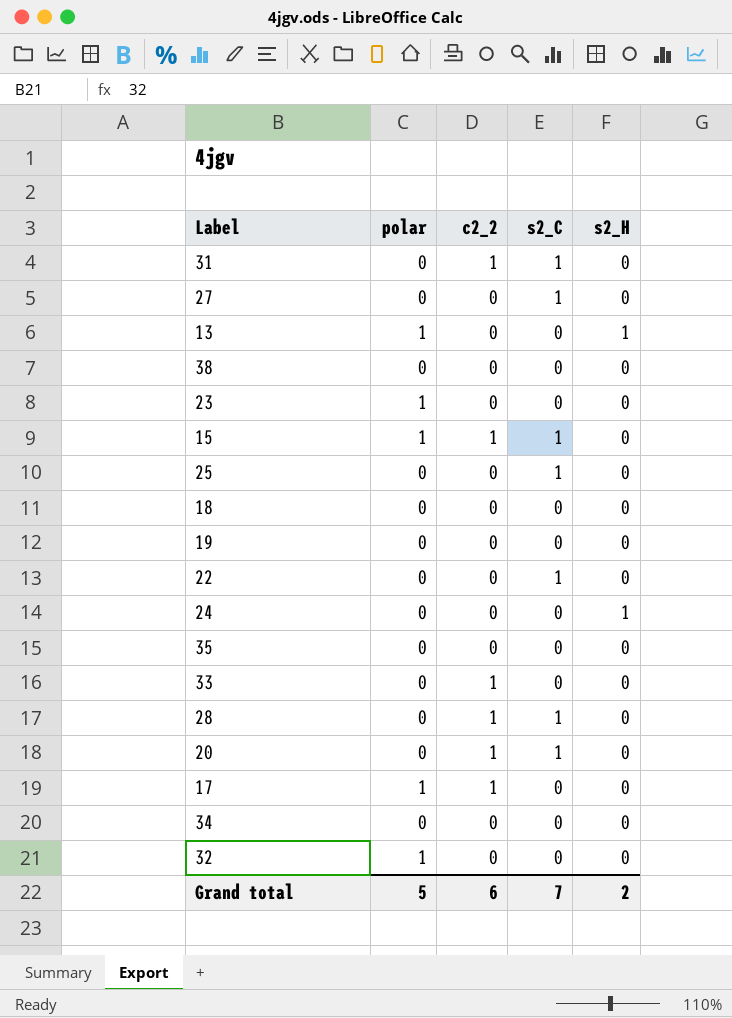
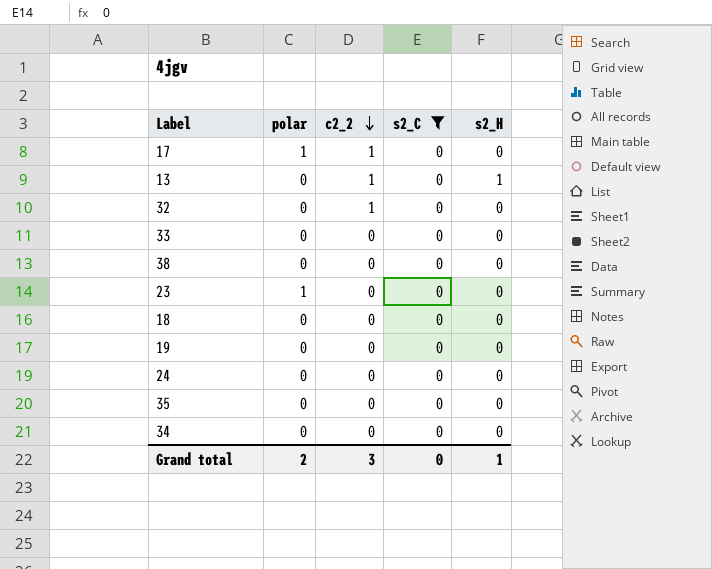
filter: none -> s2_C = 0
row order: none -> c2_2 descending
13 | polar: 1 -> 0
13 | c2_2: 0 -> 1
32 | polar: 1 -> 0
32 | c2_2: 0 -> 1
33 | c2_2: 1 -> 0
24 | s2_H: 1 -> 0
Grand total | polar: 5 -> 2
Grand total | c2_2: 6 -> 3
Grand total | s2_C: 7 -> 0
Grand total | s2_H: 2 -> 1

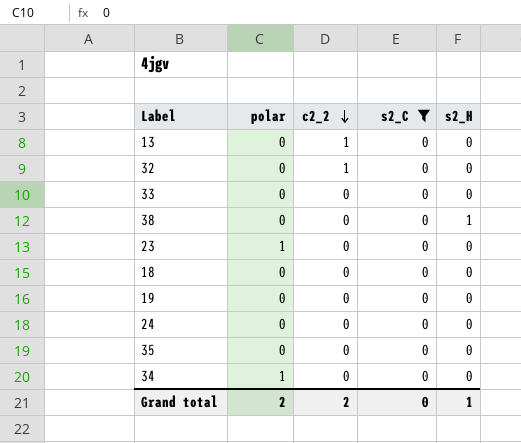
row 17: 1 | 1 | 0 | 0 -> none
13 | s2_H: 1 -> 0
38 | s2_H: 0 -> 1
34 | polar: 0 -> 1
Grand total | c2_2: 3 -> 2

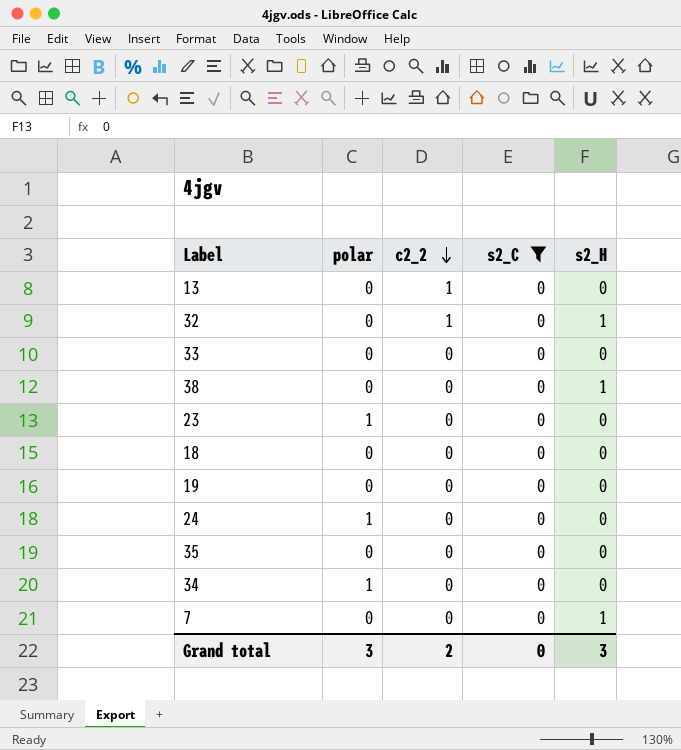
32 | s2_H: 0 -> 1
24 | polar: 0 -> 1
row 7: none -> 0 | 0 | 0 | 1
Grand total | polar: 2 -> 3
Grand total | s2_H: 1 -> 3

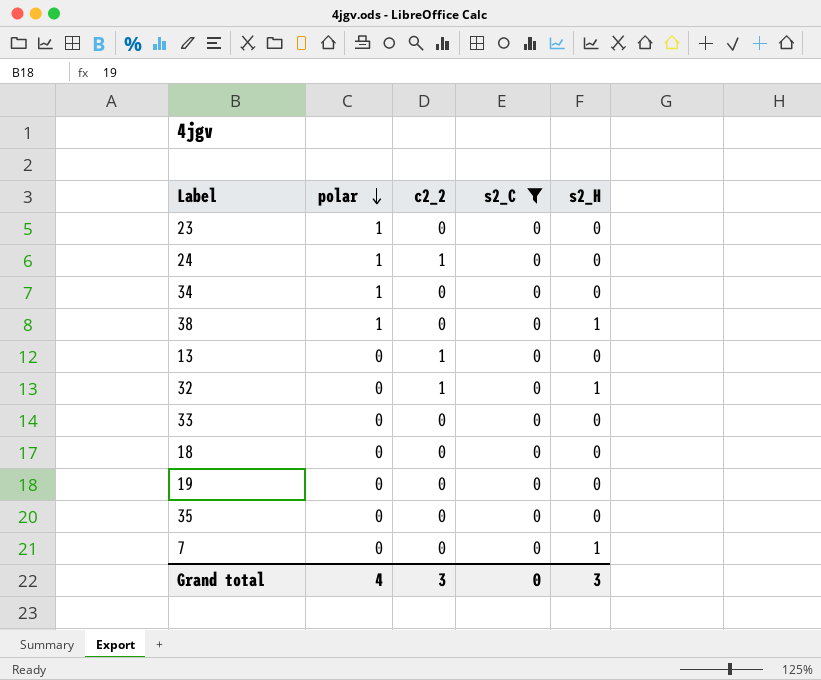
row order: c2_2 descending -> polar descending
24 | c2_2: 0 -> 1
38 | polar: 0 -> 1
Grand total | polar: 3 -> 4
Grand total | c2_2: 2 -> 3

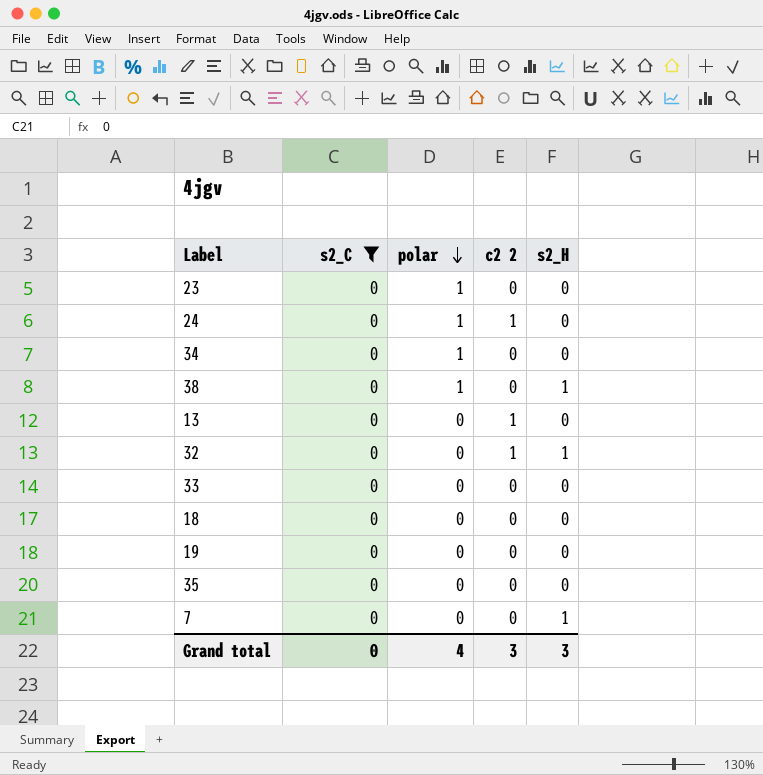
column s2_C | position: 4 -> 2
column name: c2_2 -> c2 2

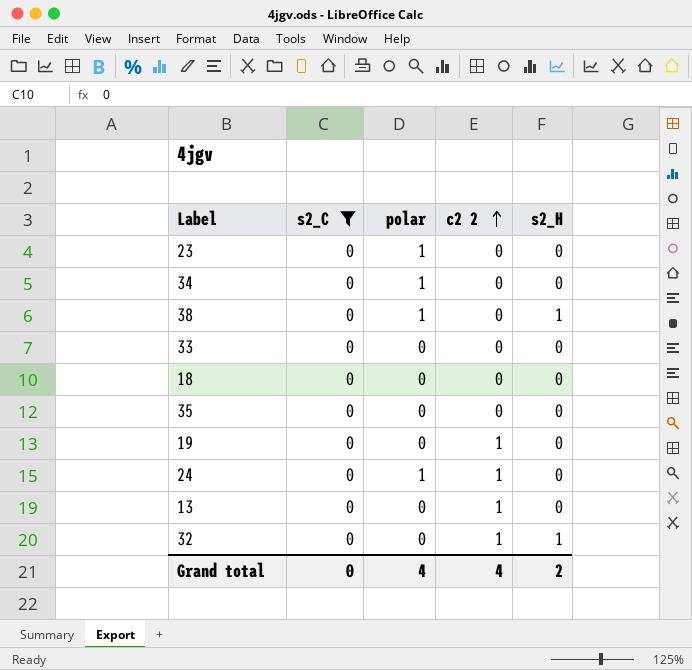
row order: polar descending -> c2 2 ascending
row 7: 0 | 0 | 0 | 1 -> none
19 | c2 2: 0 -> 1
Grand total | c2 2: 3 -> 4
Grand total | s2_H: 3 -> 2

